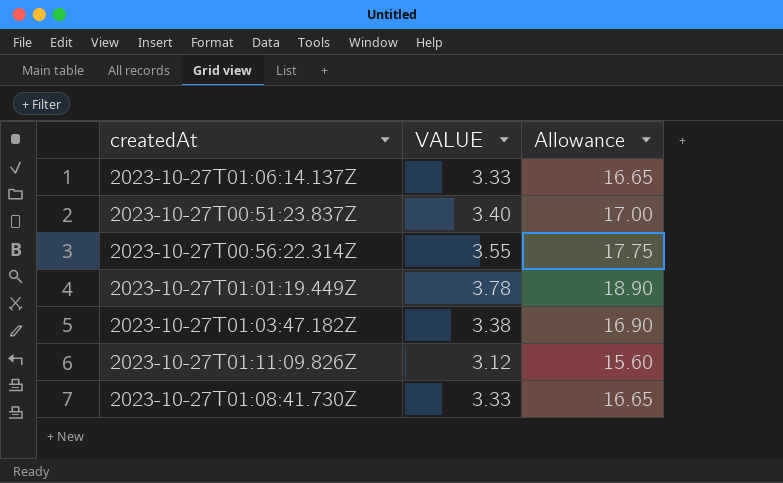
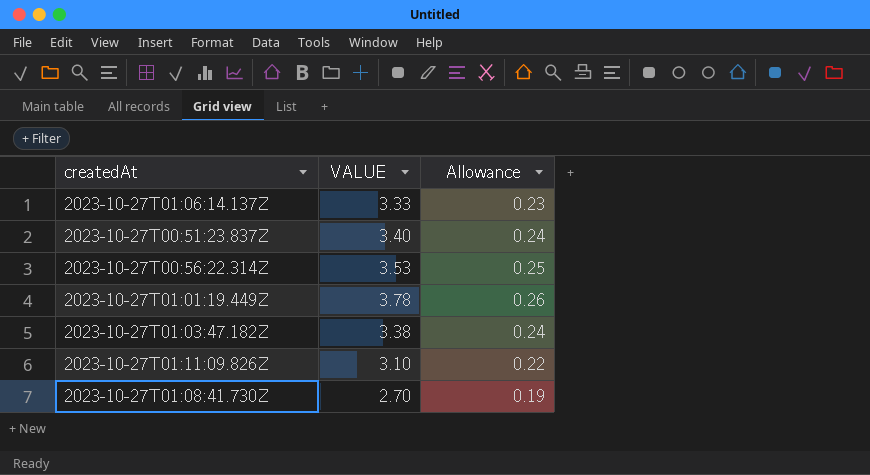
column Allowance | formula: [VALUE] * 5 -> [VALUE] * 0.07
2023-10-27T00:56:22.314Z | VALUE: 3.55 -> 3.53
2023-10-27T01:11:09.826Z | VALUE: 3.12 -> 3.10
2023-10-27T01:08:41.730Z | VALUE: 3.33 -> 2.70

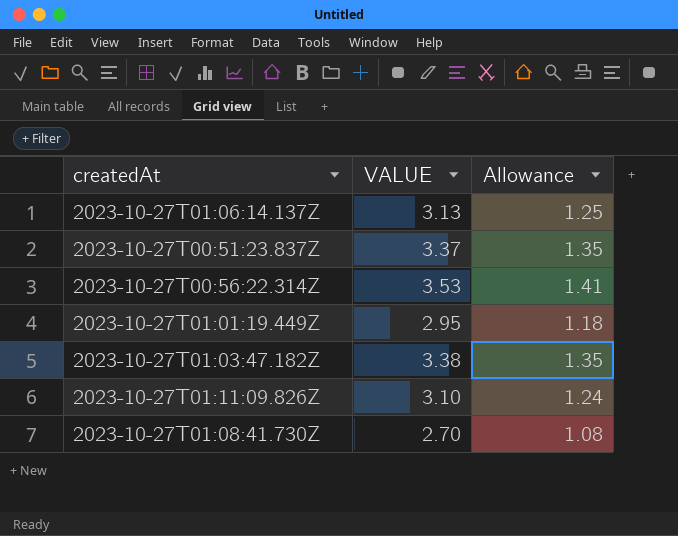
column Allowance | formula: [VALUE] * 0.07 -> [VALUE] * 0.4
2023-10-27T01:06:14.137Z | VALUE: 3.33 -> 3.13
2023-10-27T00:51:23.837Z | VALUE: 3.40 -> 3.37
2023-10-27T01:01:19.449Z | VALUE: 3.78 -> 2.95

